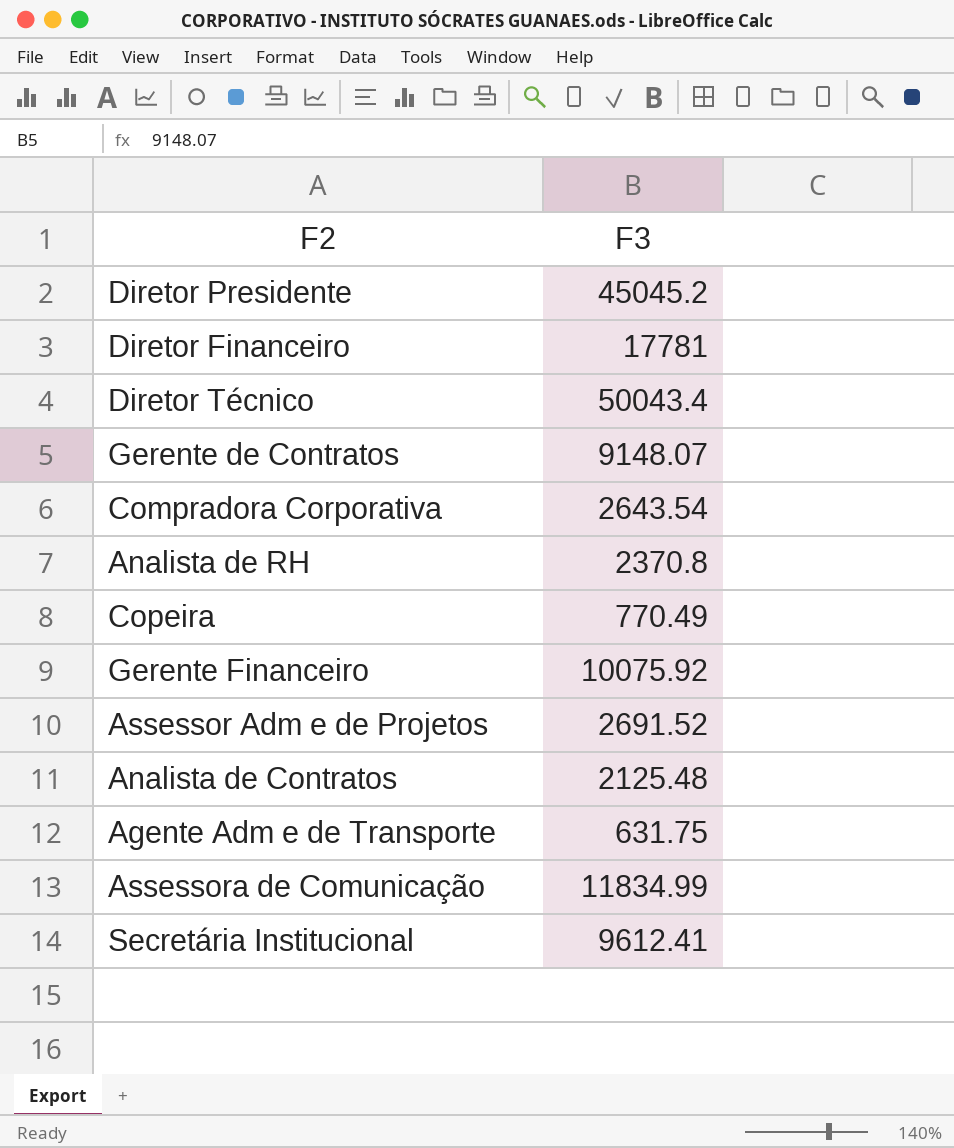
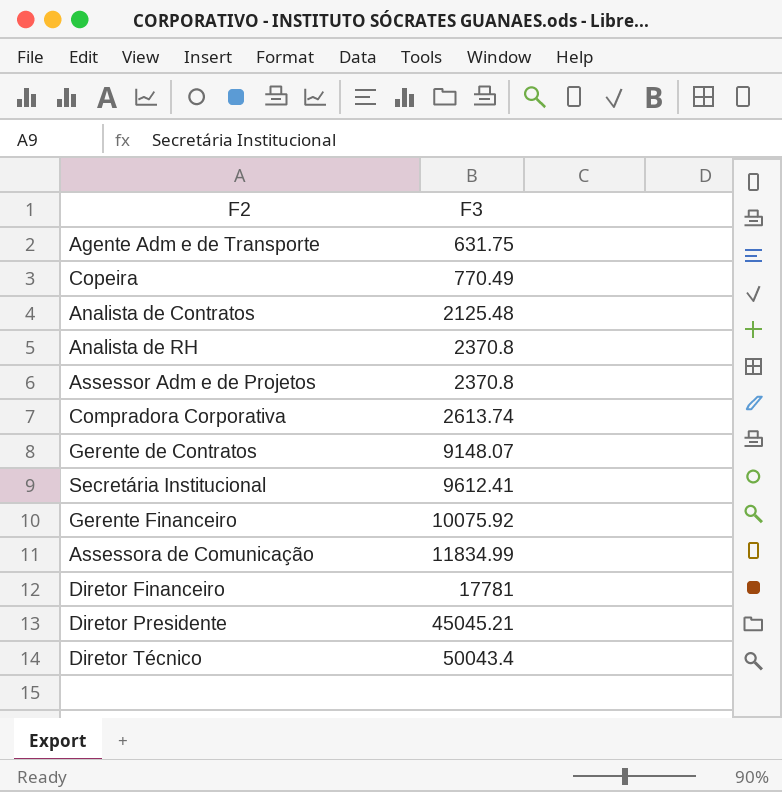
row order: none -> F3 ascending
Assessor Adm e de Projetos | F3: 2691.52 -> 2370.8
Compradora Corporativa | F3: 2643.54 -> 2613.74
Diretor Presidente | F3: 45045.2 -> 45045.21

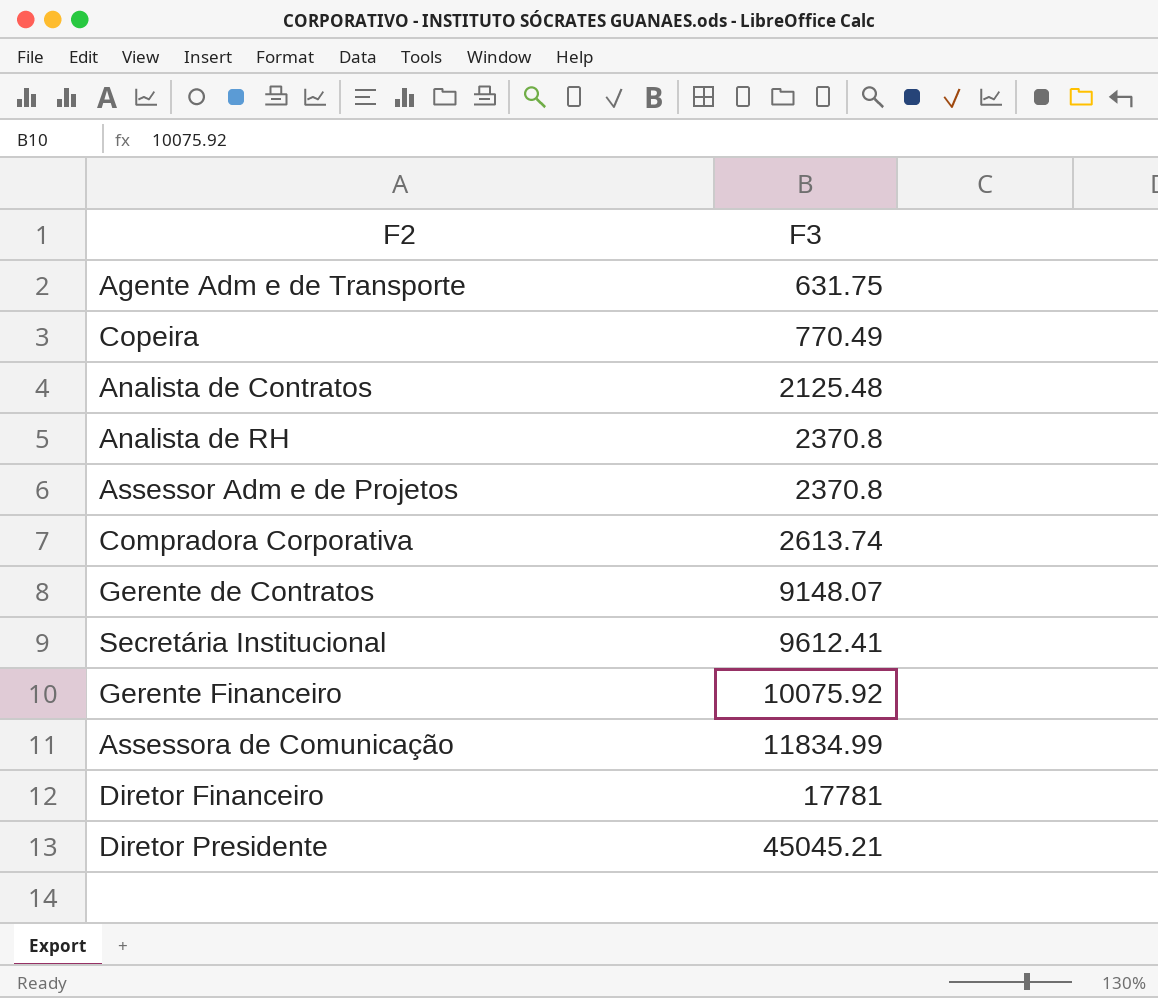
row Diretor Técnico: 50043.4 -> none

